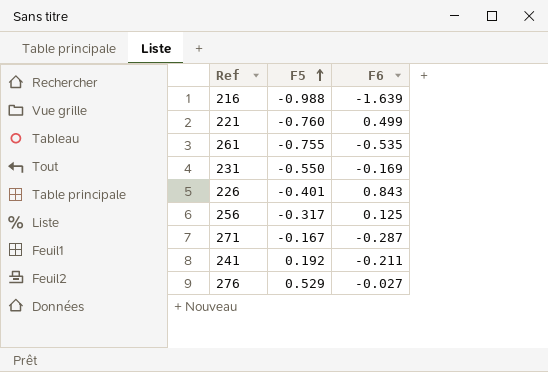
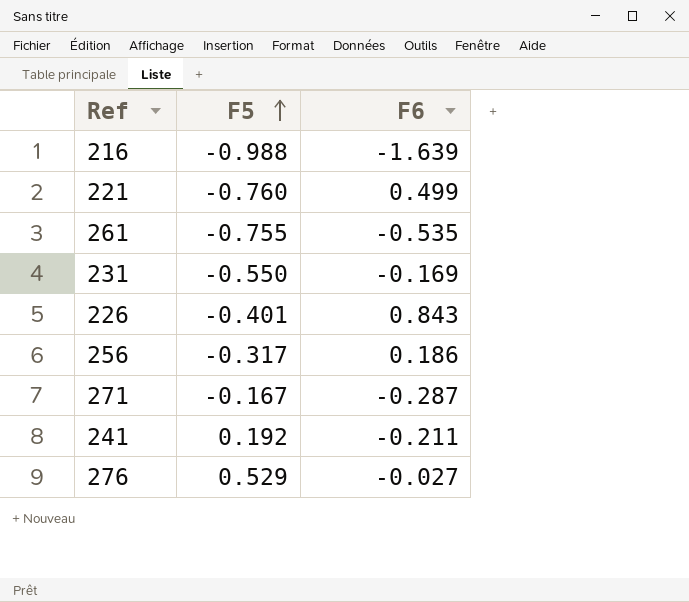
256 | F6: 0.125 -> 0.186

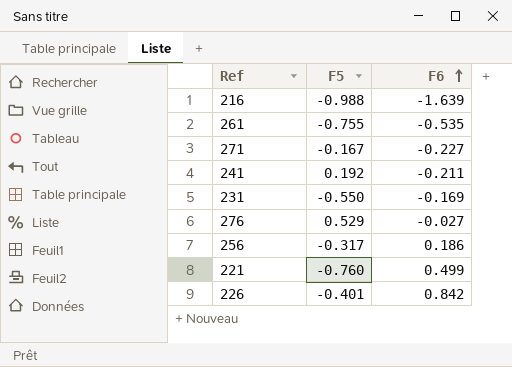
row order: F5 ascending -> F6 ascending
271 | F6: -0.287 -> -0.227
226 | F6: 0.843 -> 0.842

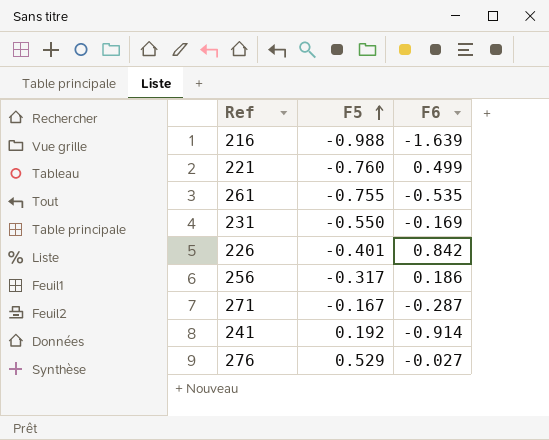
row order: F6 ascending -> F5 ascending
271 | F6: -0.227 -> -0.287
241 | F6: -0.211 -> -0.914

